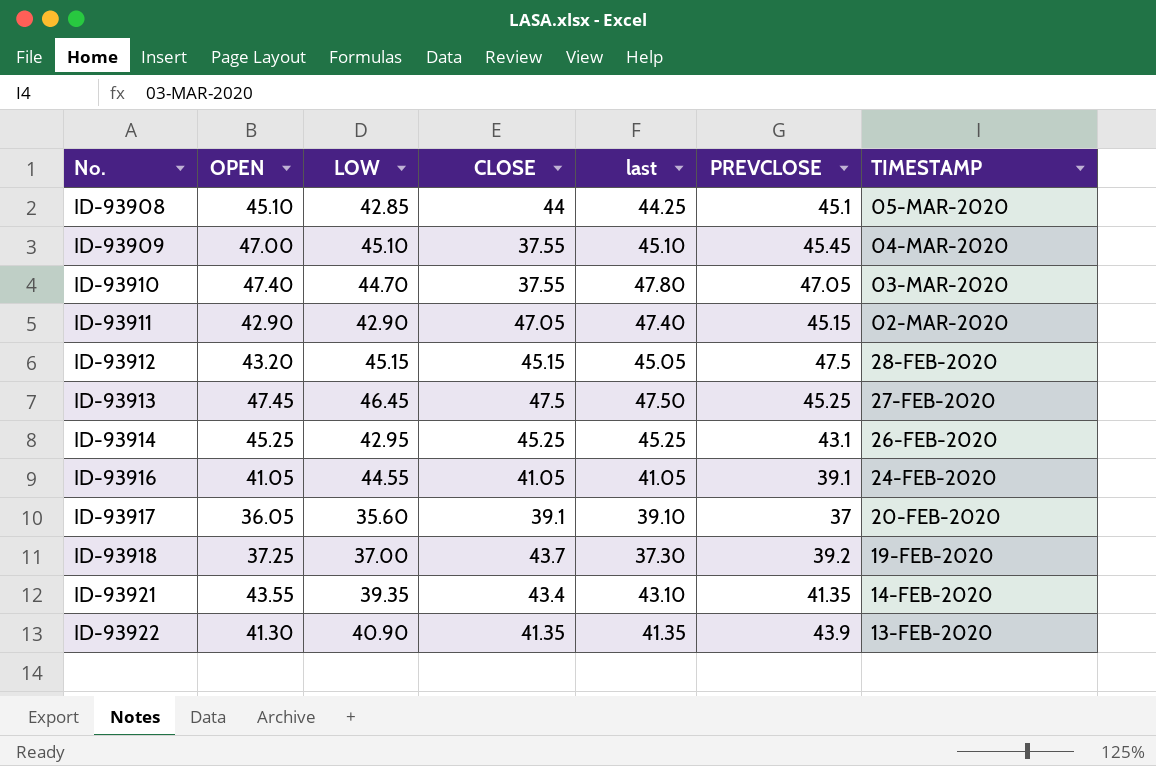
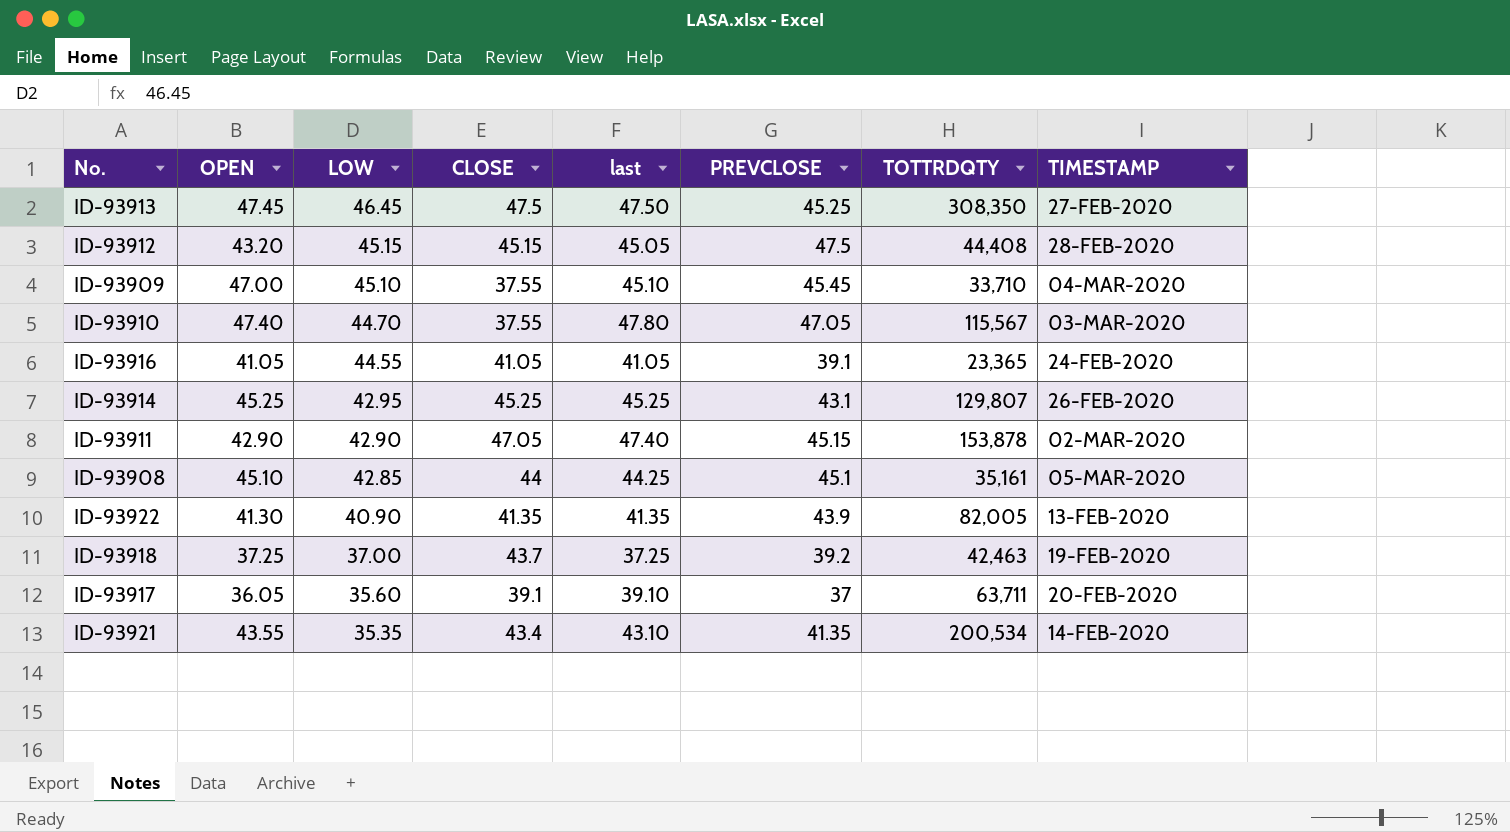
row order: No. ascending -> LOW descending
column TOTTRDQTY | position: none -> 7
ID-93918 | last: 37.30 -> 37.25
ID-93921 | LOW: 39.35 -> 35.35

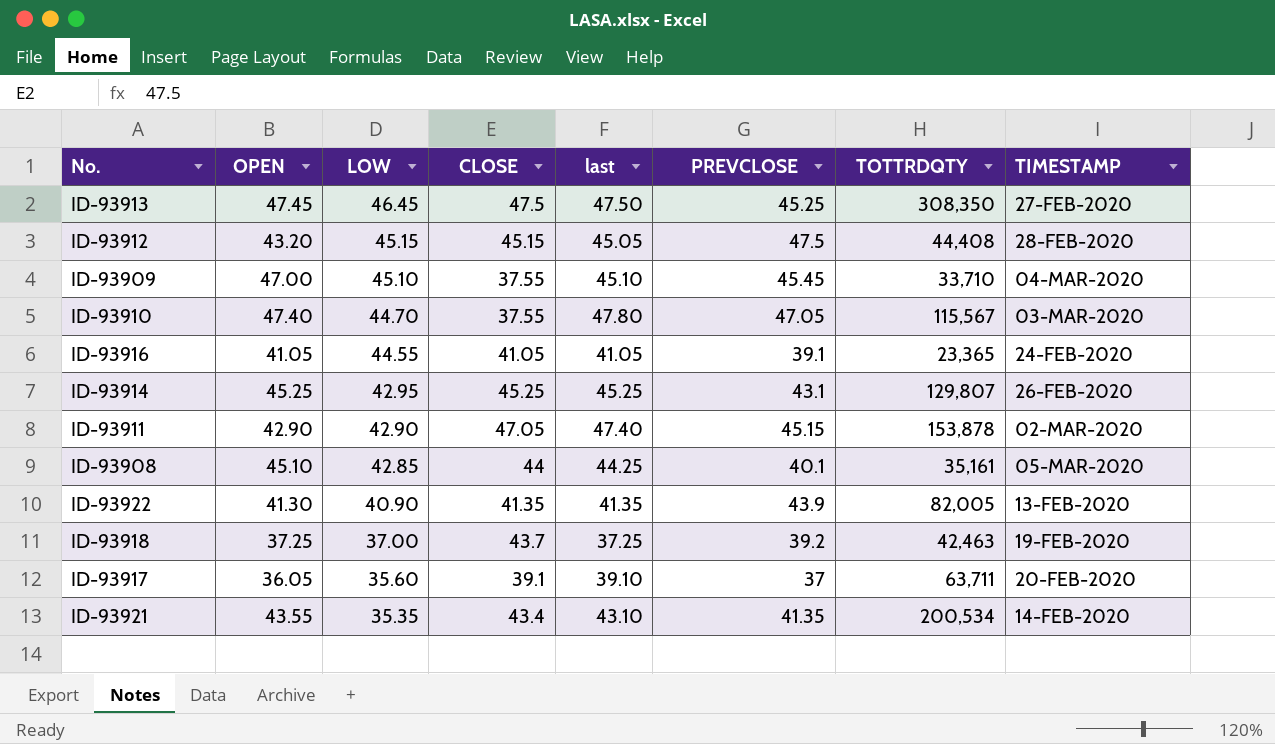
ID-93908 | PREVCLOSE: 45.1 -> 40.1

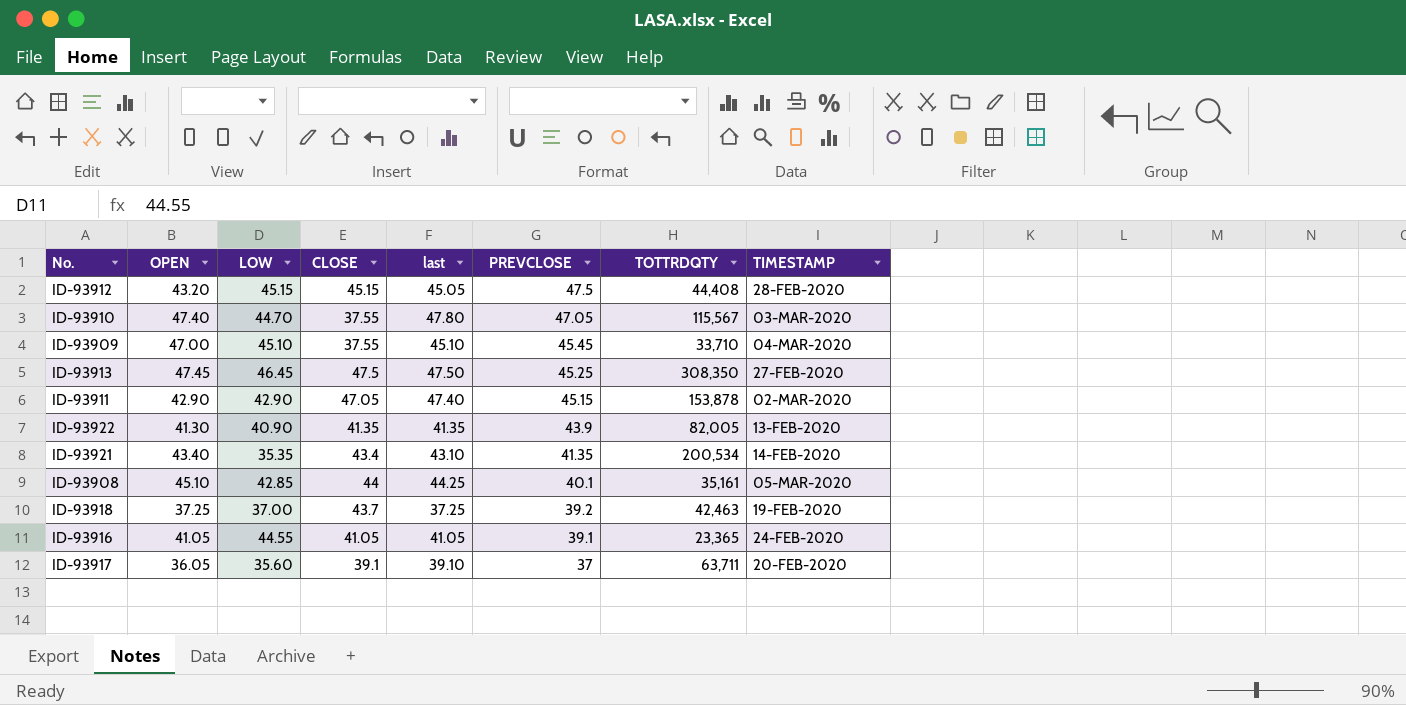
row order: LOW descending -> PREVCLOSE descending
row ID-93914: 45.25 | 42.95 | 45.25 | 45.25 | 43.1 | 129,807 | 26-FEB-2020 -> none
ID-93921 | OPEN: 43.55 -> 43.40

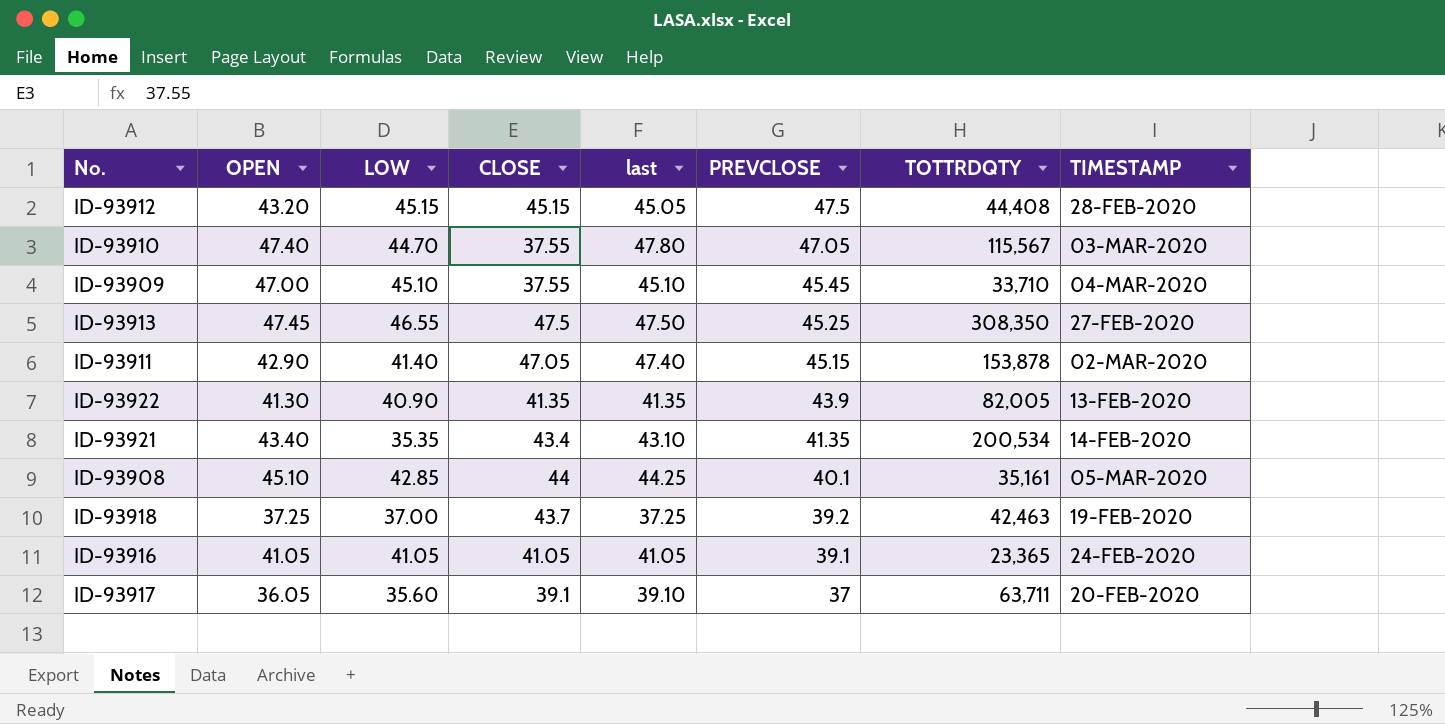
ID-93913 | LOW: 46.45 -> 46.55
ID-93911 | LOW: 42.90 -> 41.40
ID-93916 | LOW: 44.55 -> 41.05

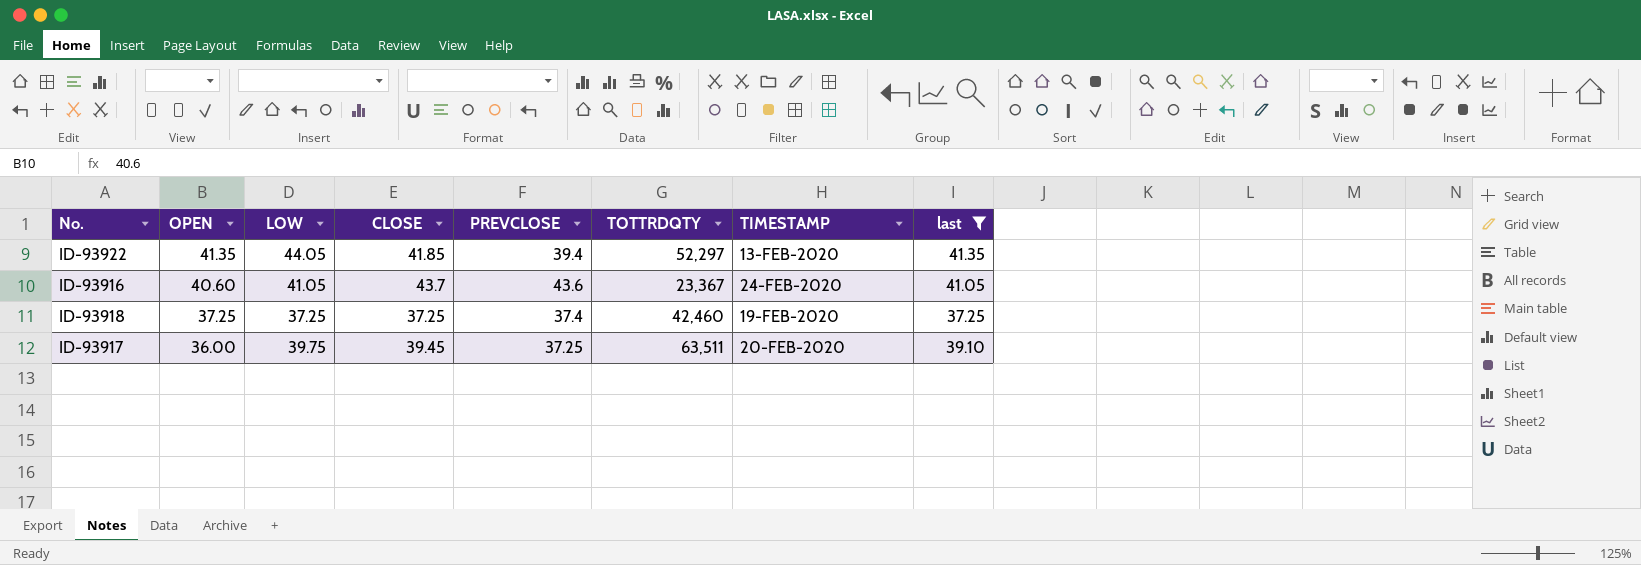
filter: none -> last <= 41.35
row order: PREVCLOSE descending -> OPEN descending
column last | position: 5 -> 8
ID-93922 | OPEN: 41.30 -> 41.35
ID-93922 | LOW: 40.90 -> 44.05
ID-93922 | CLOSE: 41.35 -> 41.85
ID-93922 | PREVCLOSE: 43.9 -> 39.4
ID-93922 | TOTTRDQTY: 82,005 -> 52,297
ID-93916 | OPEN: 41.05 -> 40.60
ID-93916 | CLOSE: 41.05 -> 43.7
ID-93916 | PREVCLOSE: 39.1 -> 43.6
ID-93916 | TOTTRDQTY: 23,365 -> 23,367
ID-93918 | LOW: 37.00 -> 37.25
ID-93918 | CLOSE: 43.7 -> 37.25
ID-93918 | PREVCLOSE: 39.2 -> 37.4
ID-93918 | TOTTRDQTY: 42,463 -> 42,460
ID-93917 | OPEN: 36.05 -> 36.00
ID-93917 | LOW: 35.60 -> 39.75
ID-93917 | CLOSE: 39.1 -> 39.45
ID-93917 | PREVCLOSE: 37 -> 37.25
ID-93917 | TOTTRDQTY: 63,711 -> 63,511

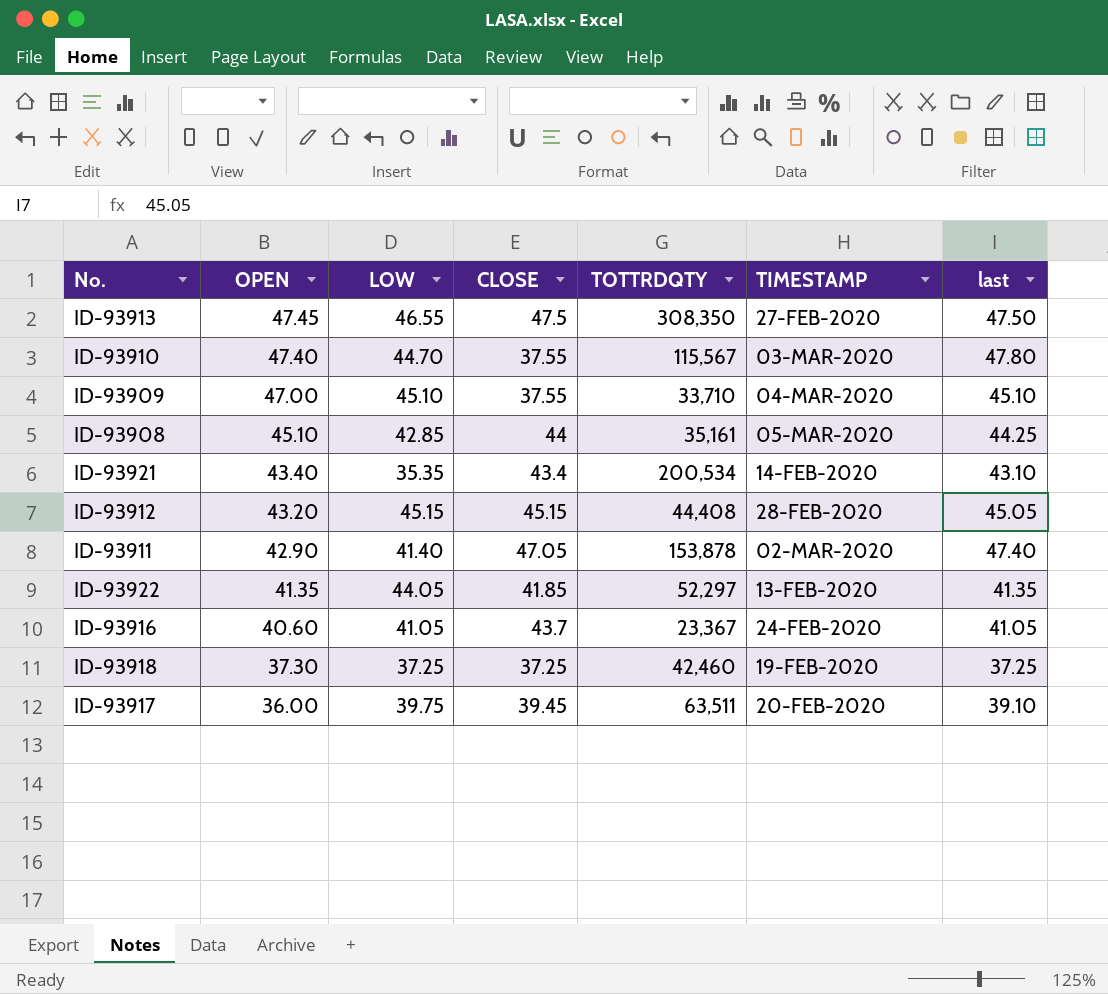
filter: last <= 41.35 -> none
column PREVCLOSE | position: 5 -> none
ID-93918 | OPEN: 37.25 -> 37.30

